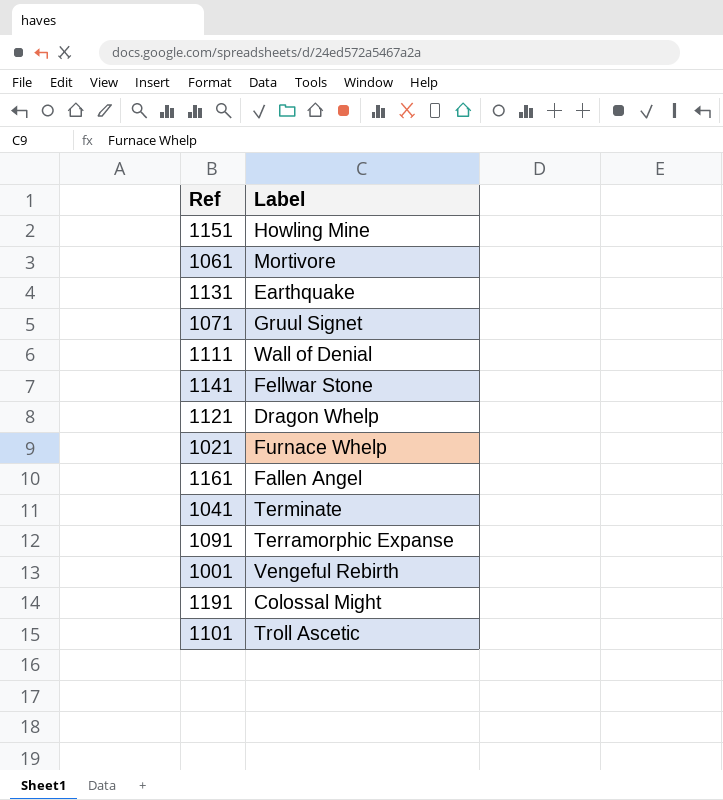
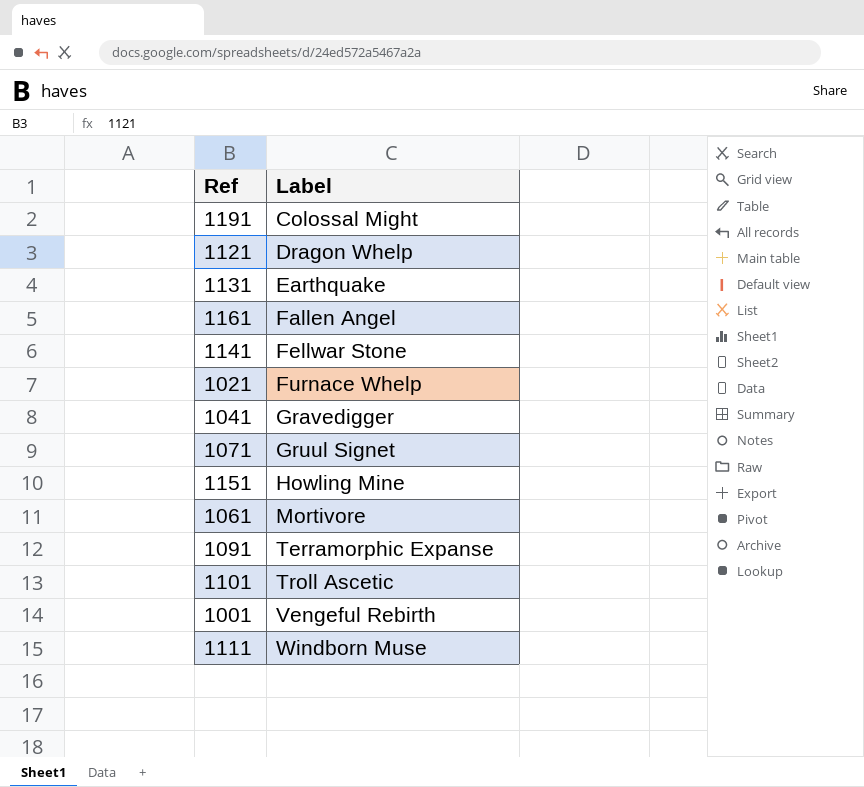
row order: none -> Label ascending
1041 | Label: Terminate -> Gravedigger
1111 | Label: Wall of Denial -> Windborn Muse

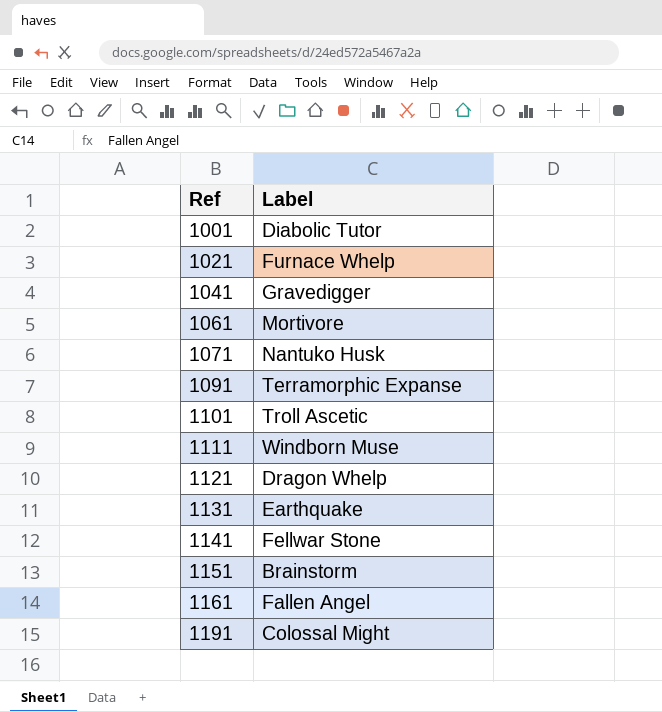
row order: Label ascending -> Ref ascending
1001 | Label: Vengeful Rebirth -> Diabolic Tutor
1071 | Label: Gruul Signet -> Nantuko Husk
1151 | Label: Howling Mine -> Brainstorm

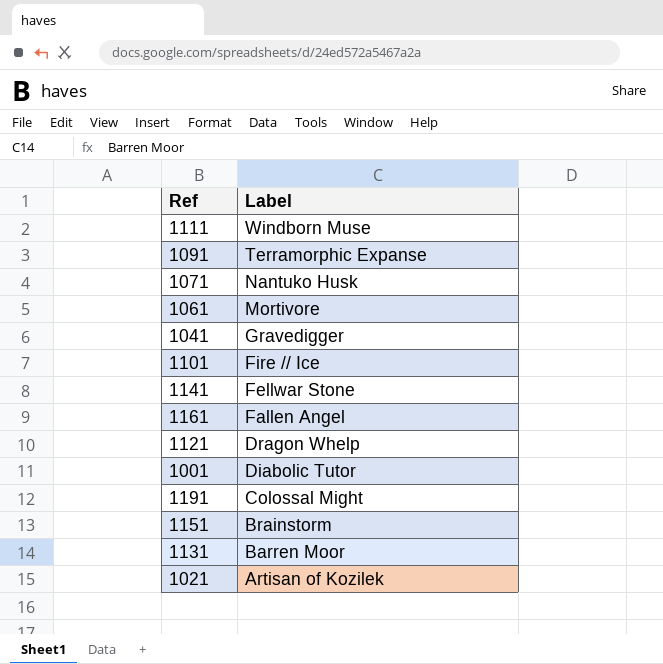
row order: Ref ascending -> Label descending
1101 | Label: Troll Ascetic -> Fire // Ice
1131 | Label: Earthquake -> Barren Moor
1021 | Label: Furnace Whelp -> Artisan of Kozilek

